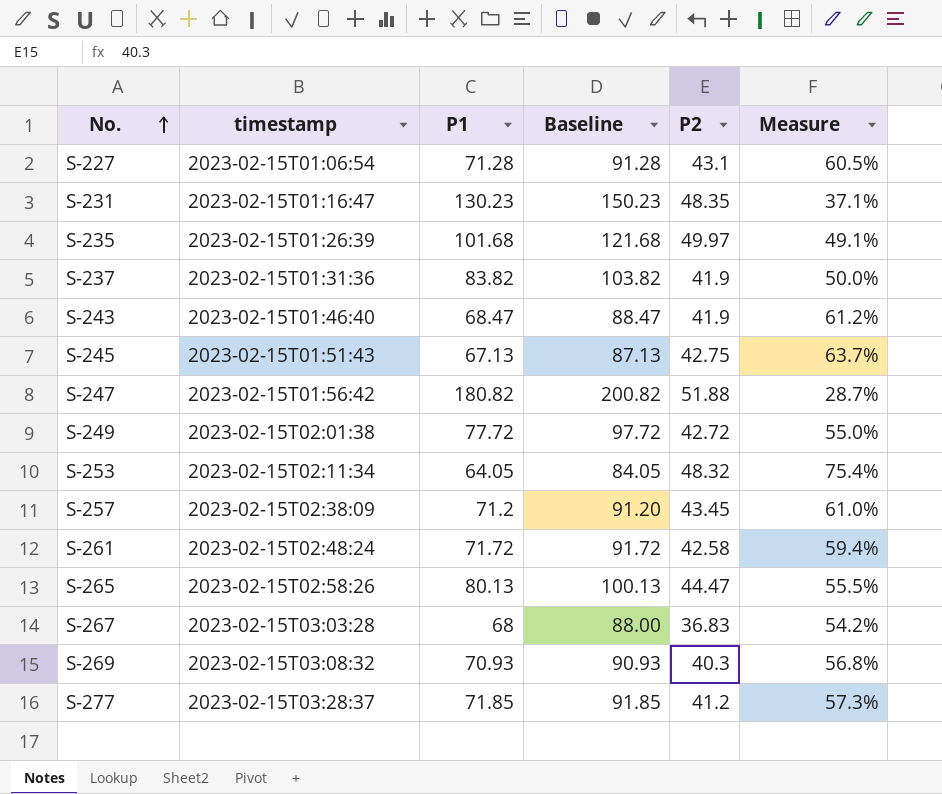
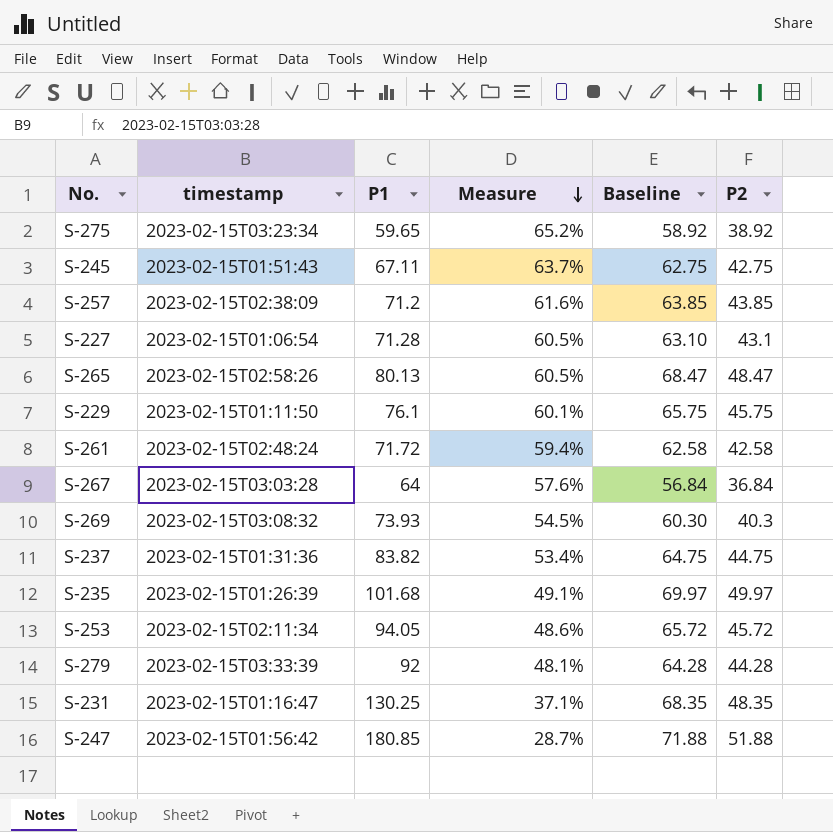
row order: No. ascending -> Measure descending
column Measure | position: 6 -> 4
column Baseline | formula: [P1] + 20 -> [P2] + 20
row S-243: 2023-02-15T01:46:40 | 68.47 | 88.47 | 41.9 | 61.2% -> none
row S-249: 2023-02-15T02:01:38 | 77.72 | 97.72 | 42.72 | 55.0% -> none
row S-277: 2023-02-15T03:28:37 | 71.85 | 91.85 | 41.2 | 57.3% -> none
row S-275: none -> 2023-02-15T03:23:34 | 59.65 | 65.2% | 58.92 | 38.92
S-245 | P1: 67.13 -> 67.11
S-257 | Measure: 61.0% -> 61.6%
S-257 | P2: 43.45 -> 43.85
S-265 | Measure: 55.5% -> 60.5%
S-265 | P2: 44.47 -> 48.47
row S-229: none -> 2023-02-15T01:11:50 | 76.1 | 60.1% | 65.75 | 45.75
S-267 | P1: 68 -> 64
S-267 | Measure: 54.2% -> 57.6%
S-267 | P2: 36.83 -> 36.84
S-269 | P1: 70.93 -> 73.93
S-269 | Measure: 56.8% -> 54.5%
S-237 | Measure: 50.0% -> 53.4%
S-237 | P2: 41.9 -> 44.75
S-253 | P1: 64.05 -> 94.05
S-253 | Measure: 75.4% -> 48.6%
S-253 | P2: 48.32 -> 45.72
row S-279: none -> 2023-02-15T03:33:39 | 92 | 48.1% | 64.28 | 44.28
S-231 | P1: 130.23 -> 130.25
S-247 | P1: 180.82 -> 180.85

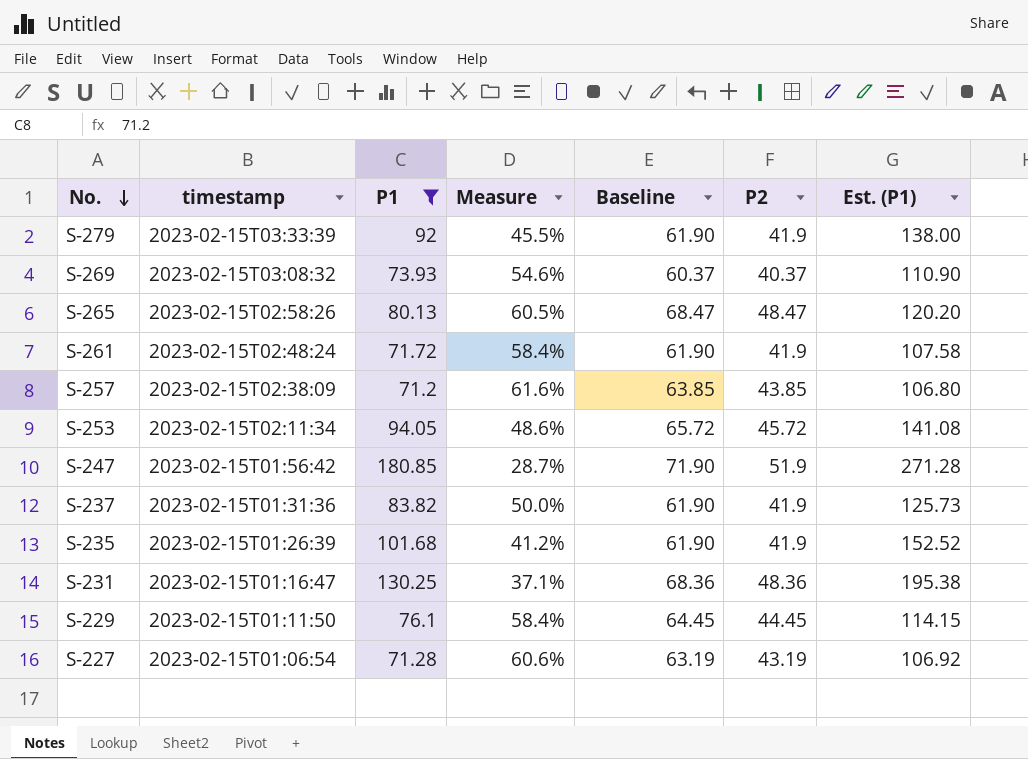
filter: none -> P1 >= 71.2
row order: Measure descending -> No. descending
column Est. (P1) | formula: none -> [P1] * 1.5
S-279 | Measure: 48.1% -> 45.5%
S-279 | Baseline: 64.28 -> 61.90
S-279 | P2: 44.28 -> 41.9
S-269 | Measure: 54.5% -> 54.6%
S-269 | Baseline: 60.30 -> 60.37
S-269 | P2: 40.3 -> 40.37
S-261 | Measure: 59.4% -> 58.4%
S-261 | Baseline: 62.58 -> 61.90
S-261 | P2: 42.58 -> 41.9
S-247 | Baseline: 71.88 -> 71.90
S-247 | P2: 51.88 -> 51.9
S-237 | Measure: 53.4% -> 50.0%
S-237 | Baseline: 64.75 -> 61.90
S-237 | P2: 44.75 -> 41.9
S-235 | Measure: 49.1% -> 41.2%
S-235 | Baseline: 69.97 -> 61.90
S-235 | P2: 49.97 -> 41.9
S-231 | Baseline: 68.35 -> 68.36
S-231 | P2: 48.35 -> 48.36
S-229 | Measure: 60.1% -> 58.4%
S-229 | Baseline: 65.75 -> 64.45
S-229 | P2: 45.75 -> 44.45
S-227 | Measure: 60.5% -> 60.6%
S-227 | Baseline: 63.10 -> 63.19
S-227 | P2: 43.1 -> 43.19

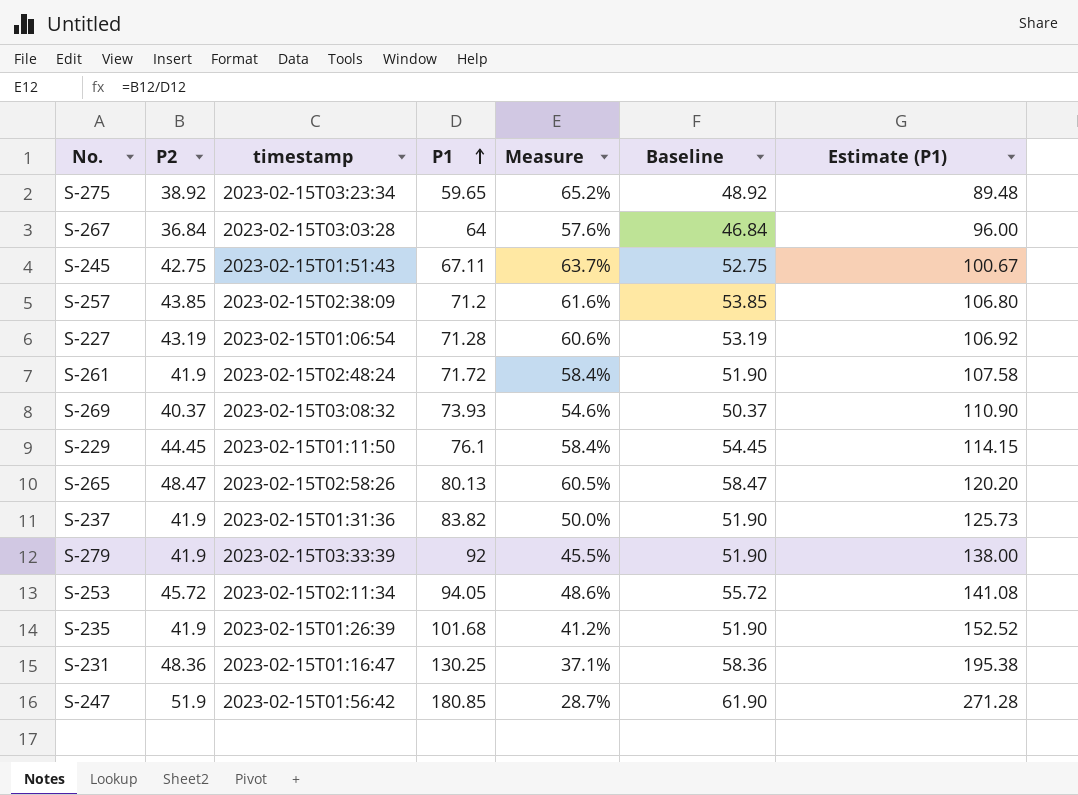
filter: P1 >= 71.2 -> none
row order: No. descending -> P1 ascending
column P2 | position: 6 -> 2
column Baseline | formula: [P2] + 20 -> [P2] + 10
column name: Est. (P1) -> Estimate (P1)

